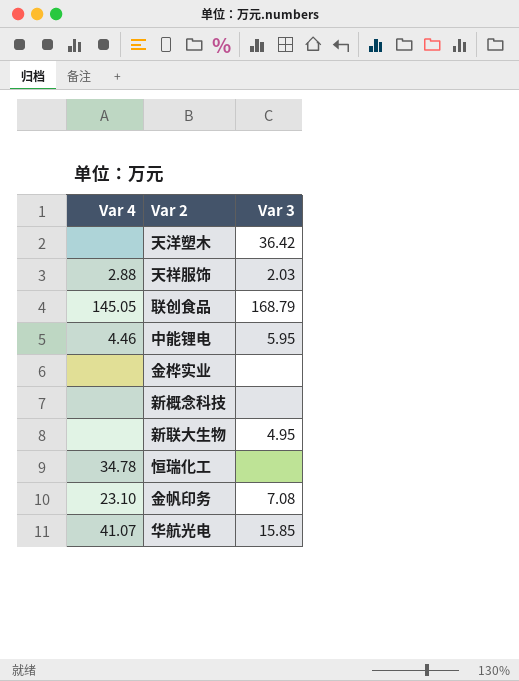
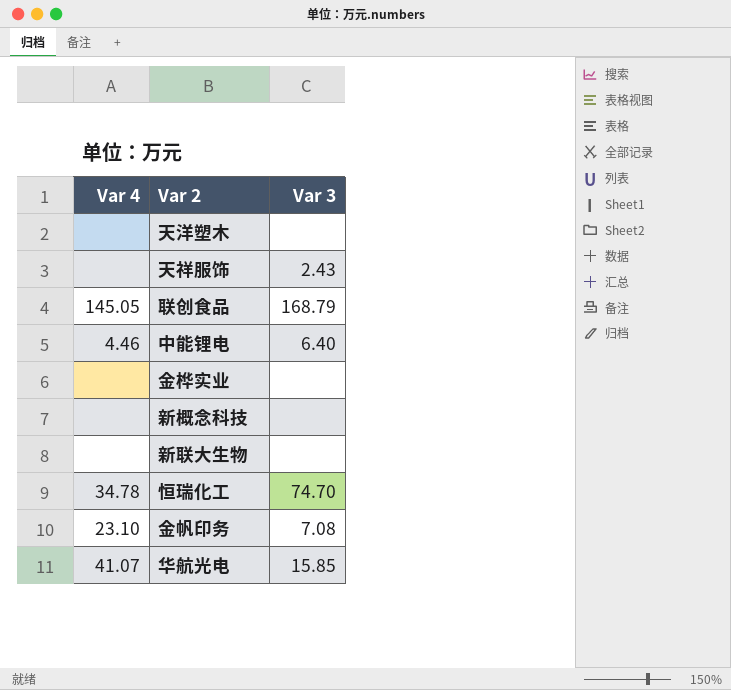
天洋塑木 | Var 3: 36.42 -> none
天祥服饰 | Var 4: 2.88 -> none
天祥服饰 | Var 3: 2.03 -> 2.43
中能锂电 | Var 3: 5.95 -> 6.40
新联大生物 | Var 3: 4.95 -> none
恒瑞化工 | Var 3: none -> 74.70

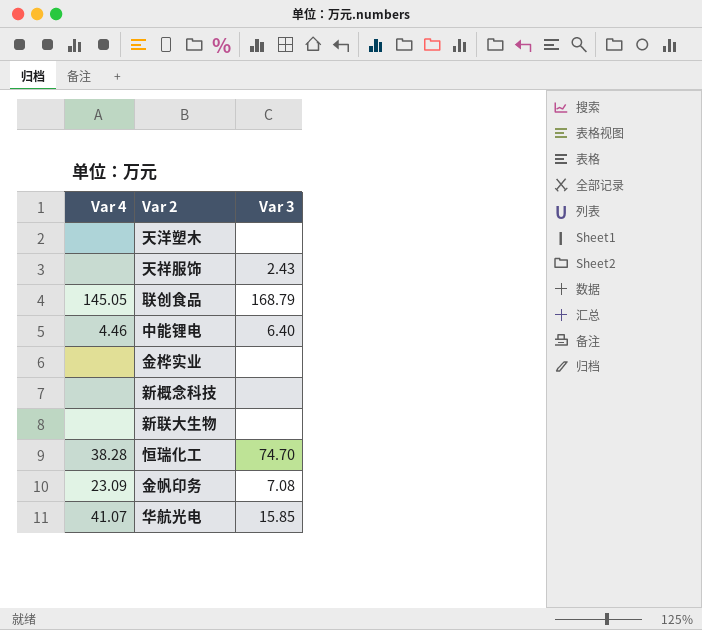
恒瑞化工 | Var 4: 34.78 -> 38.28
金帆印务 | Var 4: 23.10 -> 23.09

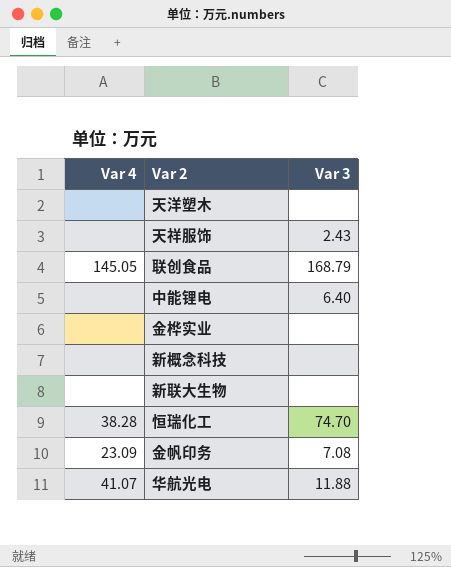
中能锂电 | Var 4: 4.46 -> none
华航光电 | Var 3: 15.85 -> 11.88

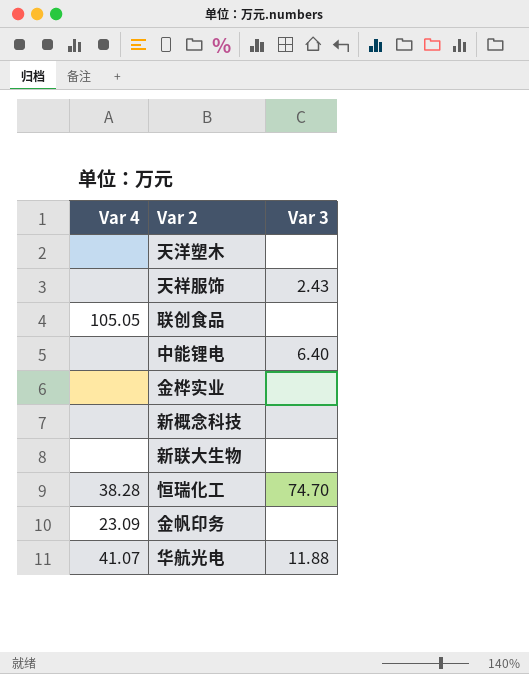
联创食品 | Var 4: 145.05 -> 105.05
联创食品 | Var 3: 168.79 -> none
金帆印务 | Var 3: 7.08 -> none

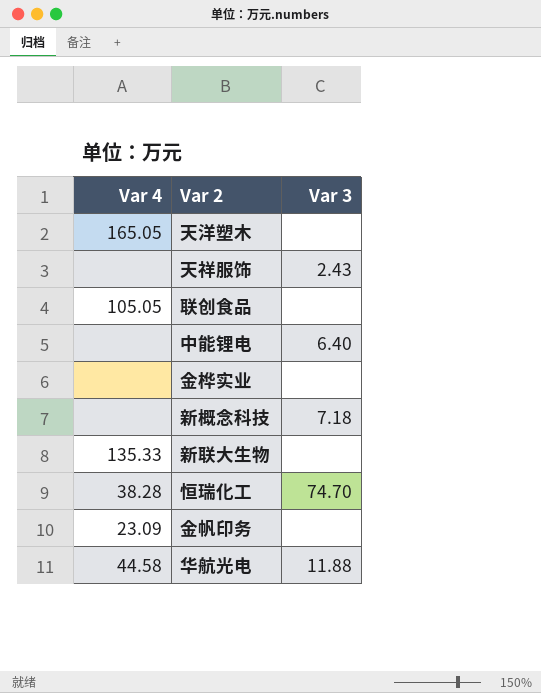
天洋塑木 | Var 4: none -> 165.05
新概念科技 | Var 3: none -> 7.18
新联大生物 | Var 4: none -> 135.33
华航光电 | Var 4: 41.07 -> 44.58

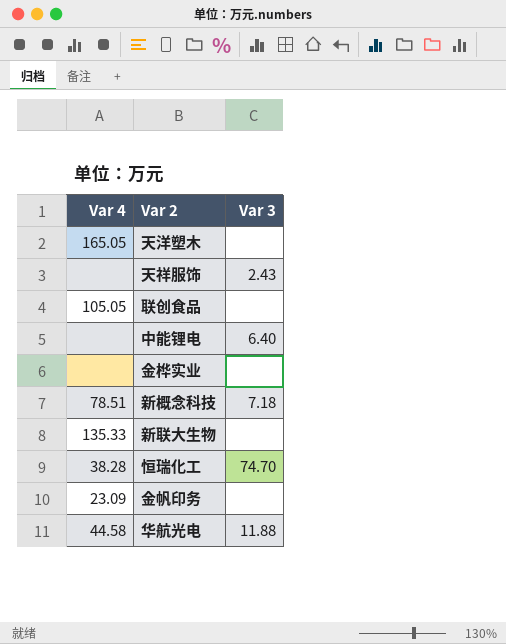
新概念科技 | Var 4: none -> 78.51

